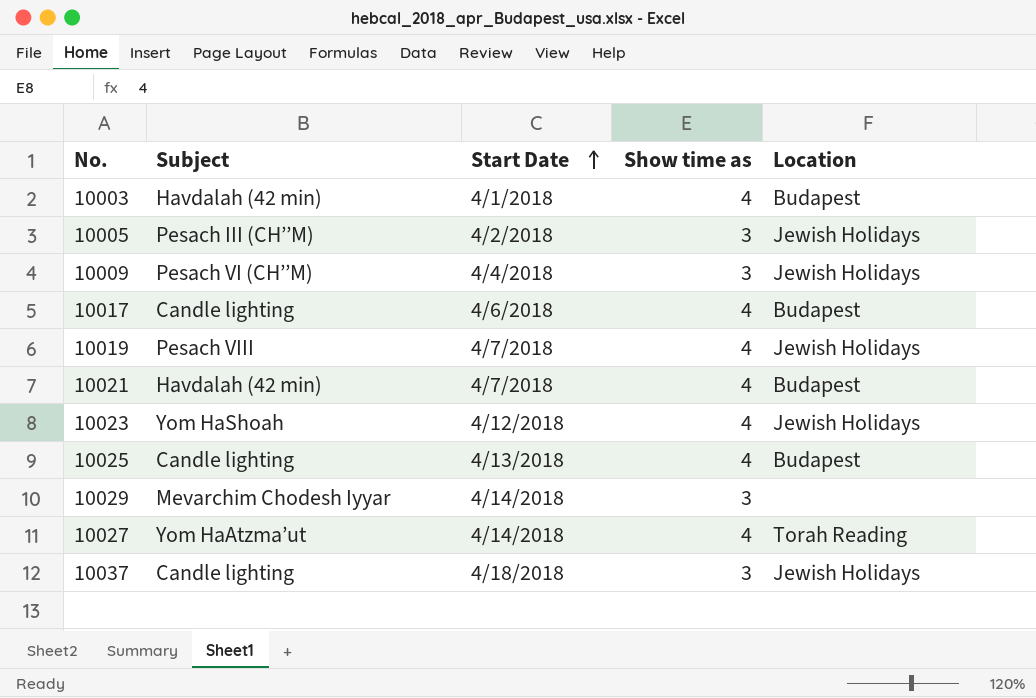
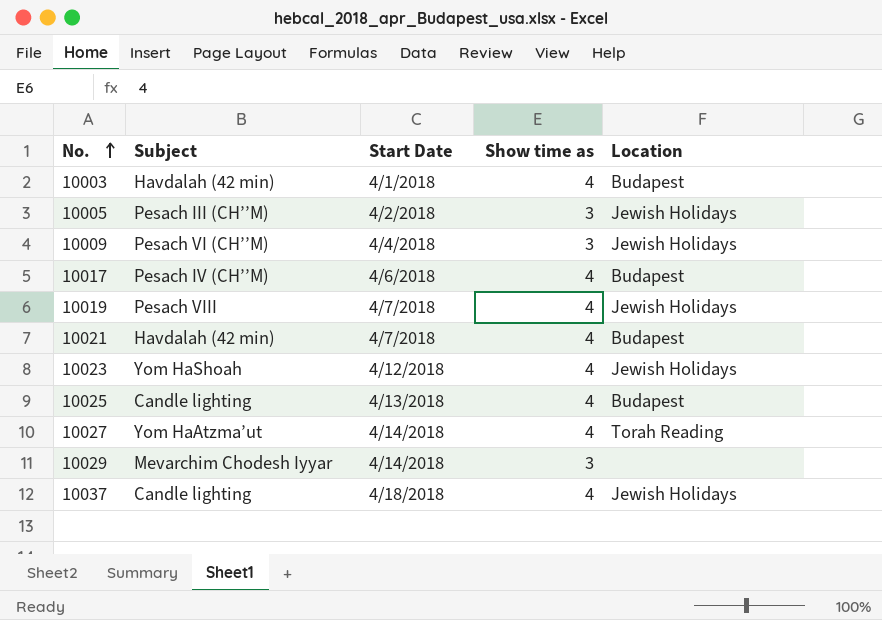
row order: Start Date ascending -> No. ascending
10017 | Subject: Candle lighting -> Pesach IV (CH’’M)
10037 | Show time as: 3 -> 4

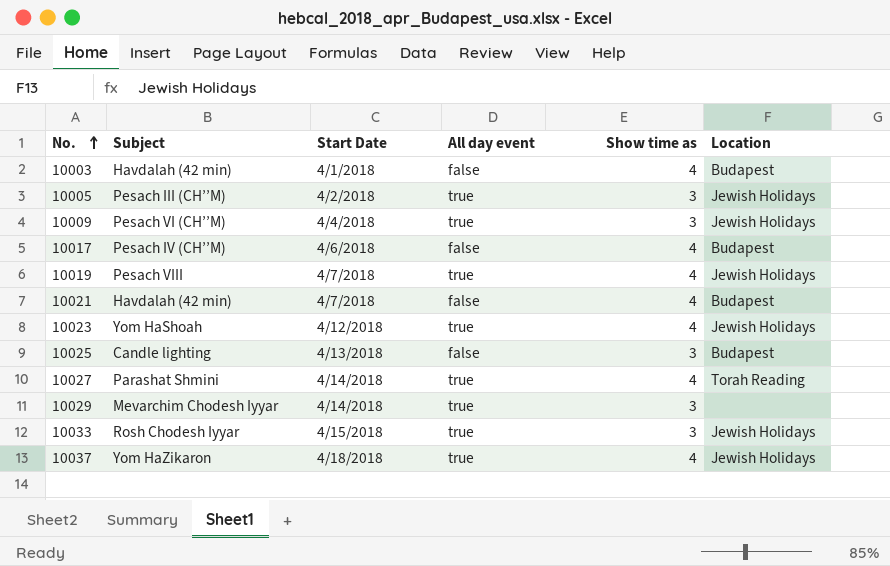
column All day event | position: none -> 4
10025 | Show time as: 4 -> 3
10027 | Subject: Yom HaAtzma’ut -> Parashat Shmini
row 10033: none -> Rosh Chodesh Iyyar | 4/15/2018 | true | 3 | Jewish Holidays
10037 | Subject: Candle lighting -> Yom HaZikaron

